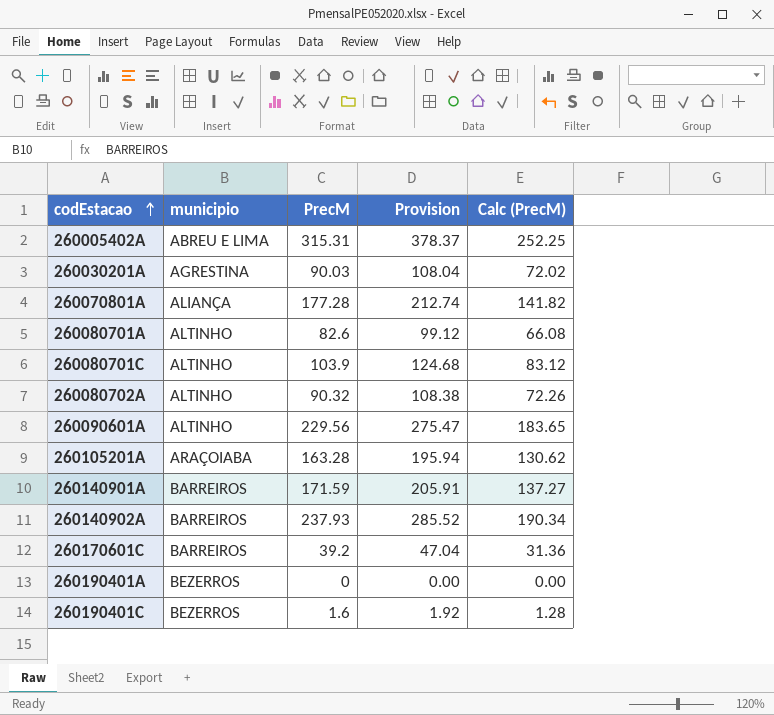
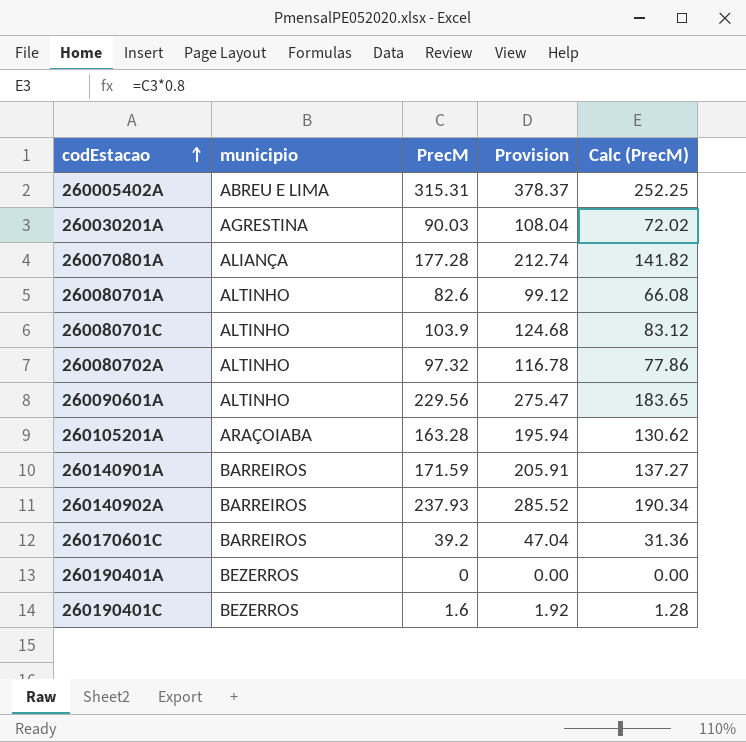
260080702A | PrecM: 90.32 -> 97.32
260080702A | Provision: 108.38 -> 116.78
260080702A | Calc (PrecM): 72.26 -> 77.86

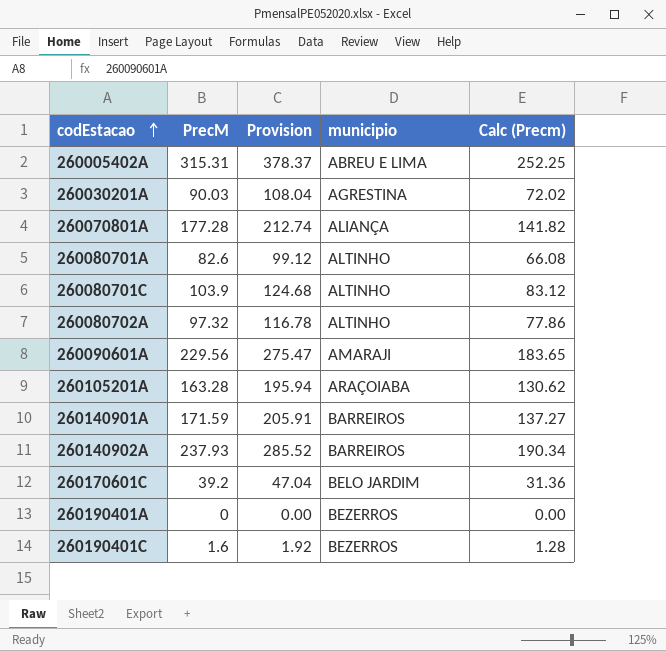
column municipio | position: 2 -> 4
column name: Calc (PrecM) -> Calc (Precm)
260090601A | municipio: ALTINHO -> AMARAJI
260170601C | municipio: BARREIROS -> BELO JARDIM

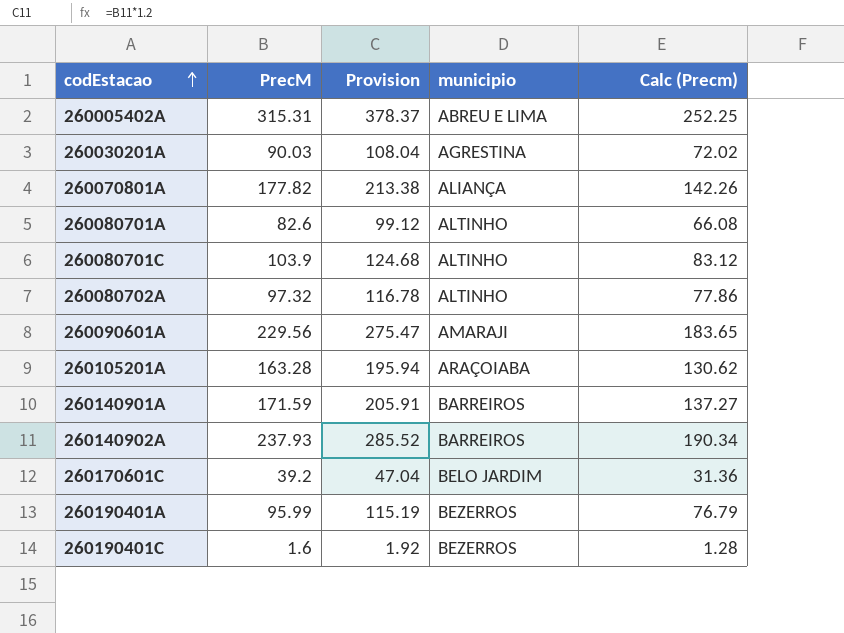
260070801A | PrecM: 177.28 -> 177.82
260070801A | Provision: 212.74 -> 213.38
260070801A | Calc (Precm): 141.82 -> 142.26
260190401A | PrecM: 0 -> 95.99
260190401A | Provision: 0.00 -> 115.19
260190401A | Calc (Precm): 0.00 -> 76.79

